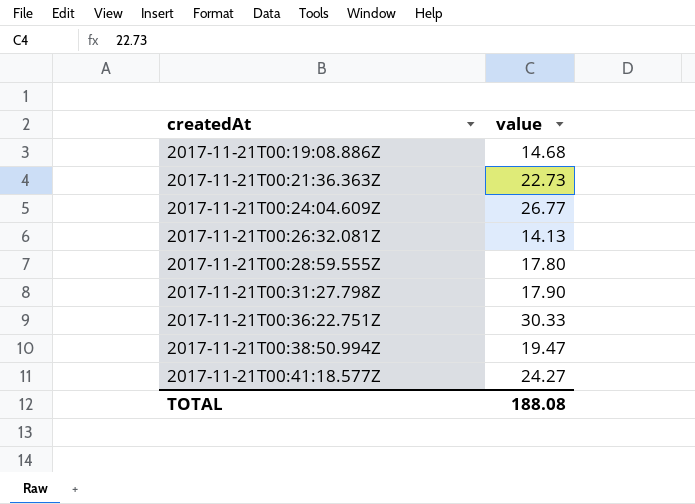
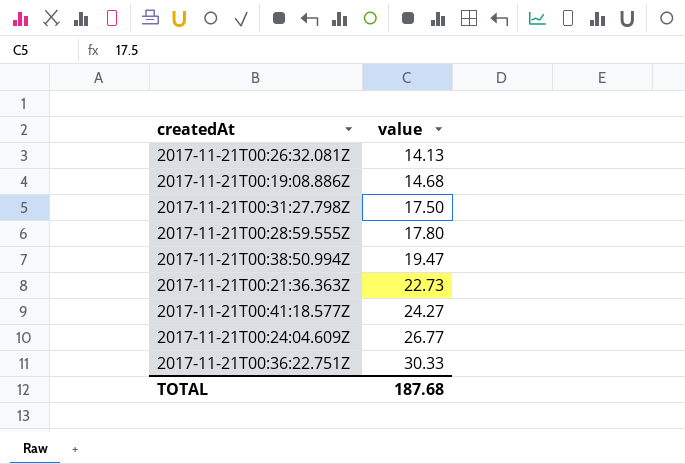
row order: createdAt ascending -> value ascending
2017-11-21T00:31:27.798Z | value: 17.90 -> 17.50
TOTAL | value: 188.08 -> 187.68

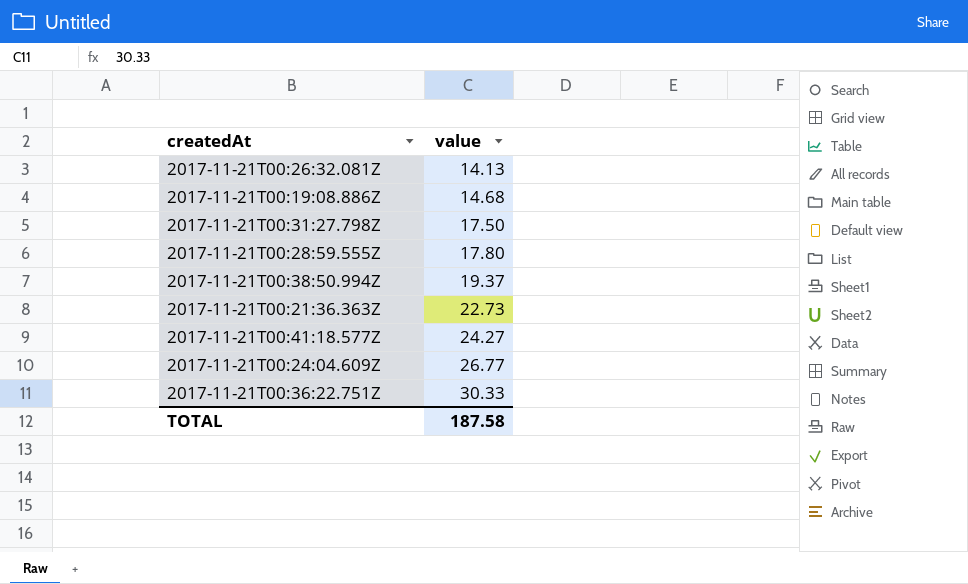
2017-11-21T00:38:50.994Z | value: 19.47 -> 19.37
TOTAL | value: 187.68 -> 187.58

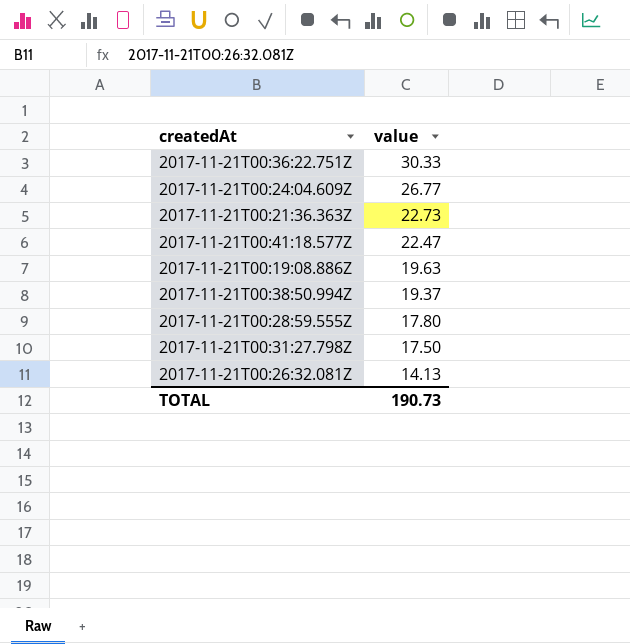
row order: value ascending -> value descending
2017-11-21T00:41:18.577Z | value: 24.27 -> 22.47
2017-11-21T00:19:08.886Z | value: 14.68 -> 19.63
TOTAL | value: 187.58 -> 190.73

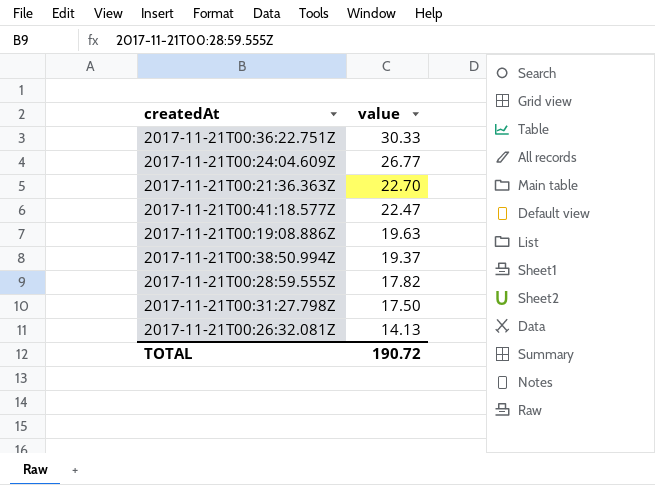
2017-11-21T00:21:36.363Z | value: 22.73 -> 22.70
2017-11-21T00:28:59.555Z | value: 17.80 -> 17.82
TOTAL | value: 190.73 -> 190.72

